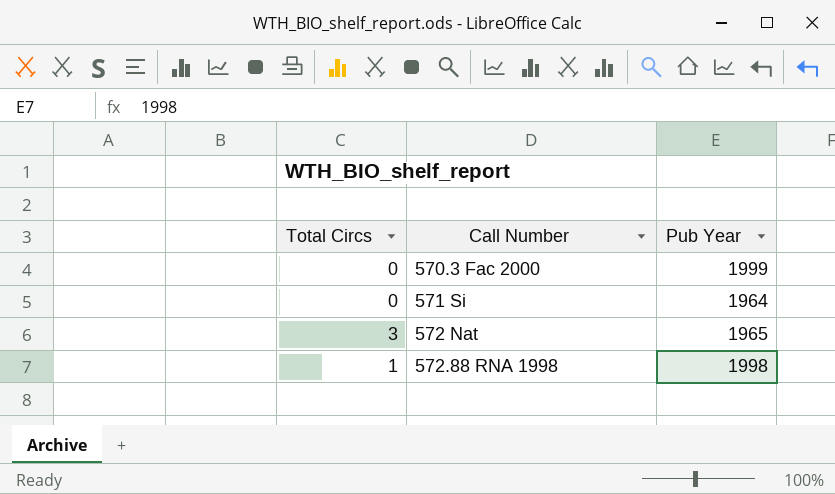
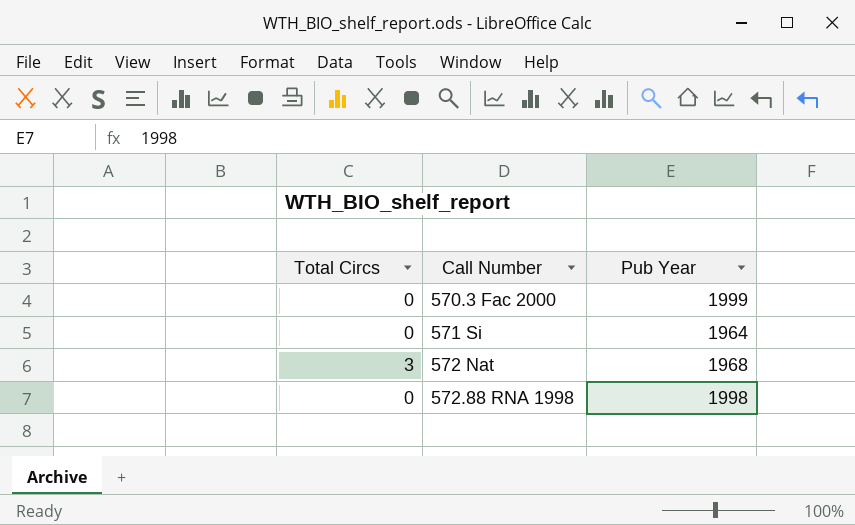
572 Nat | Pub Year: 1965 -> 1968
572.88 RNA 1998 | Total Circs: 1 -> 0

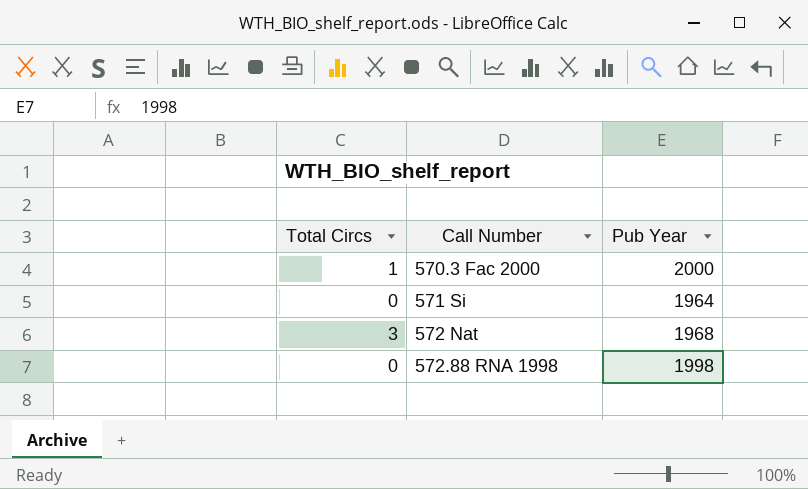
570.3 Fac 2000 | Total Circs: 0 -> 1
570.3 Fac 2000 | Pub Year: 1999 -> 2000

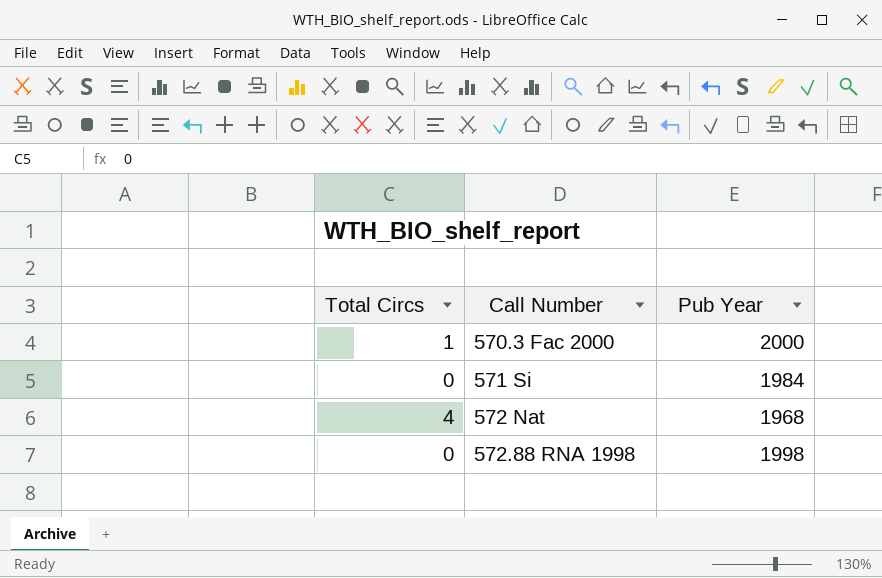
571 Si | Pub Year: 1964 -> 1984
572 Nat | Total Circs: 3 -> 4

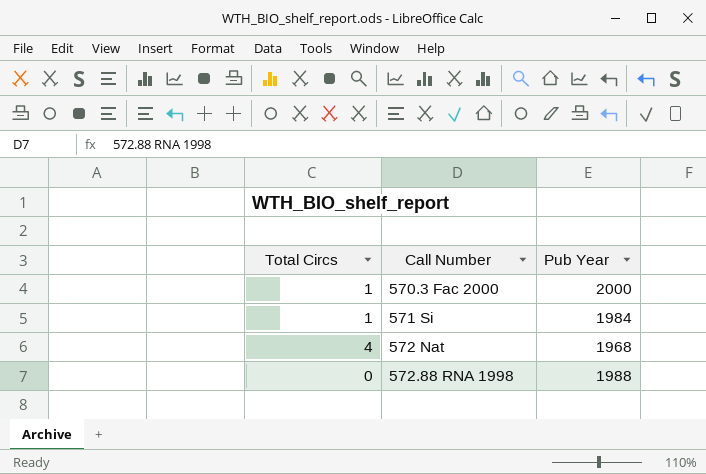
571 Si | Total Circs: 0 -> 1
572.88 RNA 1998 | Pub Year: 1998 -> 1988

